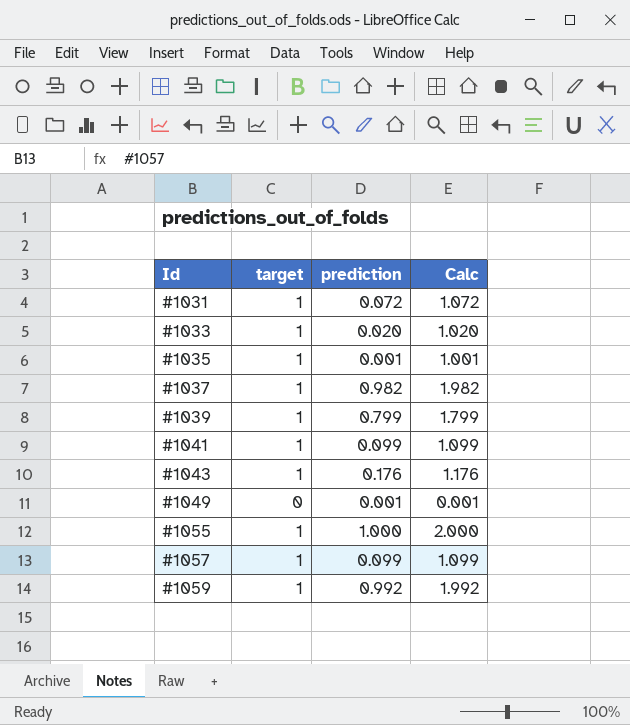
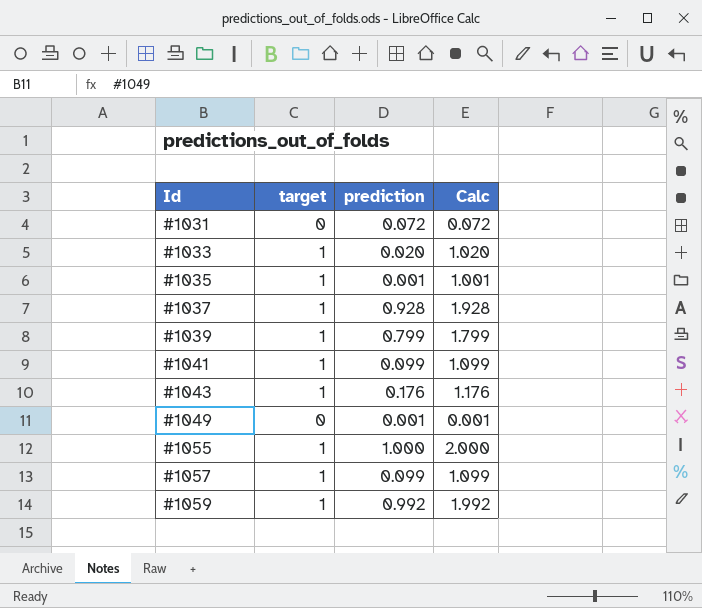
#1031 | target: 1 -> 0
#1031 | Calc: 1.072 -> 0.072
#1037 | prediction: 0.982 -> 0.928
#1037 | Calc: 1.982 -> 1.928

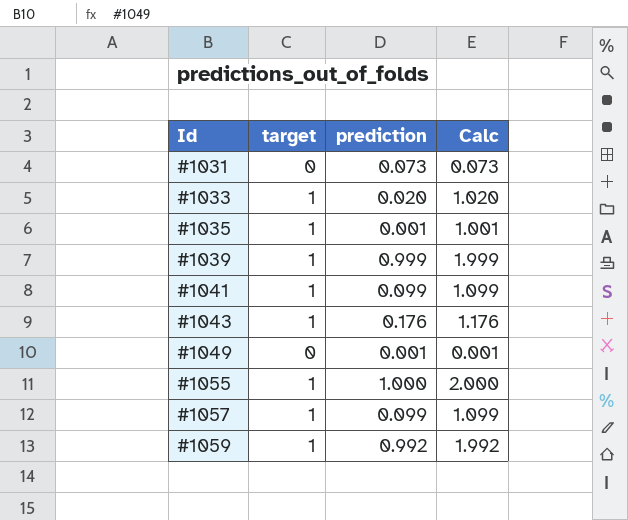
row #1037: 1 | 0.928 | 1.928 -> none
#1031 | prediction: 0.072 -> 0.073
#1031 | Calc: 0.072 -> 0.073
#1039 | prediction: 0.799 -> 0.999
#1039 | Calc: 1.799 -> 1.999

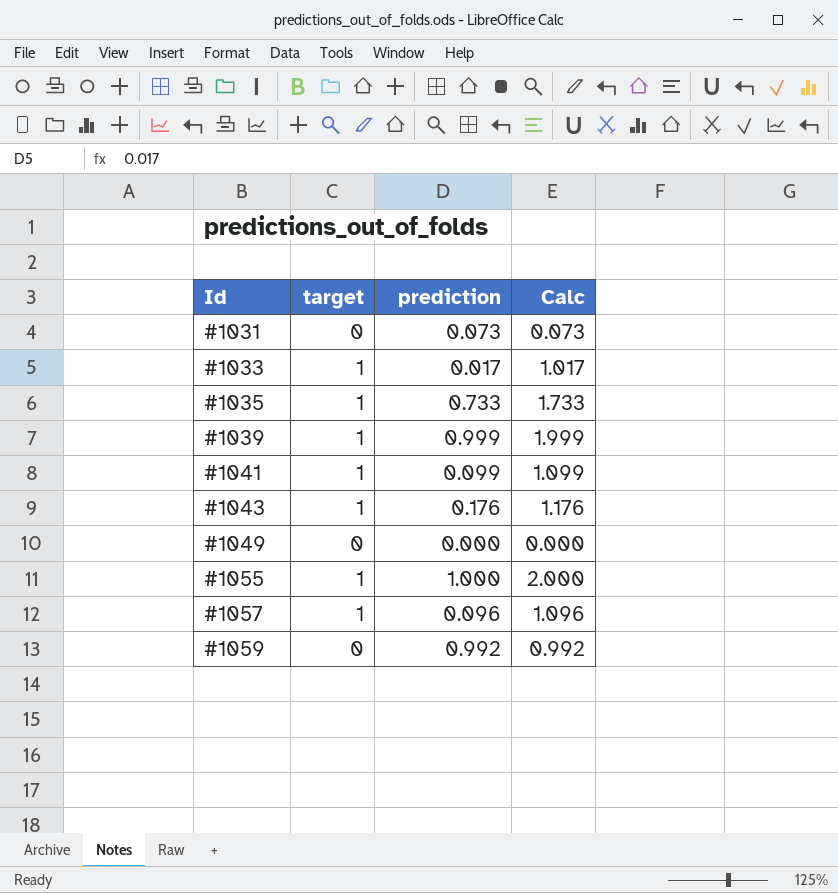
#1033 | prediction: 0.020 -> 0.017
#1033 | Calc: 1.020 -> 1.017
#1035 | prediction: 0.001 -> 0.733
#1035 | Calc: 1.001 -> 1.733
#1049 | prediction: 0.001 -> 0.000
#1049 | Calc: 0.001 -> 0.000
#1057 | prediction: 0.099 -> 0.096
#1057 | Calc: 1.099 -> 1.096
#1059 | target: 1 -> 0
#1059 | Calc: 1.992 -> 0.992

